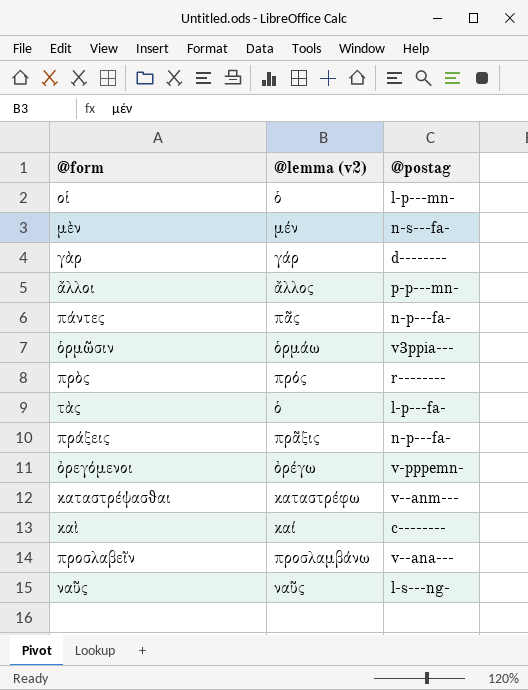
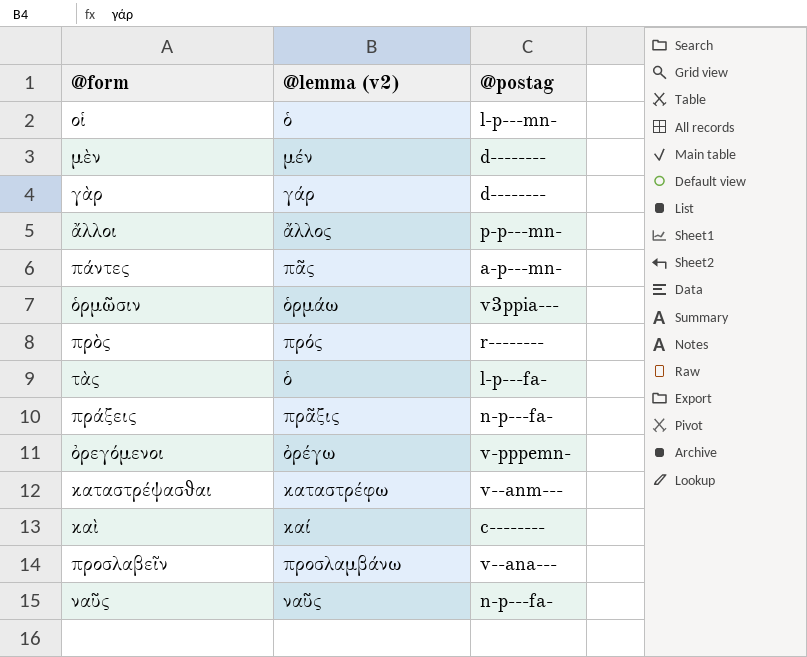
μὲν | @postag: n-s---fa- -> d--------
πάντες | @postag: n-p---fa- -> a-p---mn-
ναῦς | @postag: l-s---ng- -> n-p---fa-

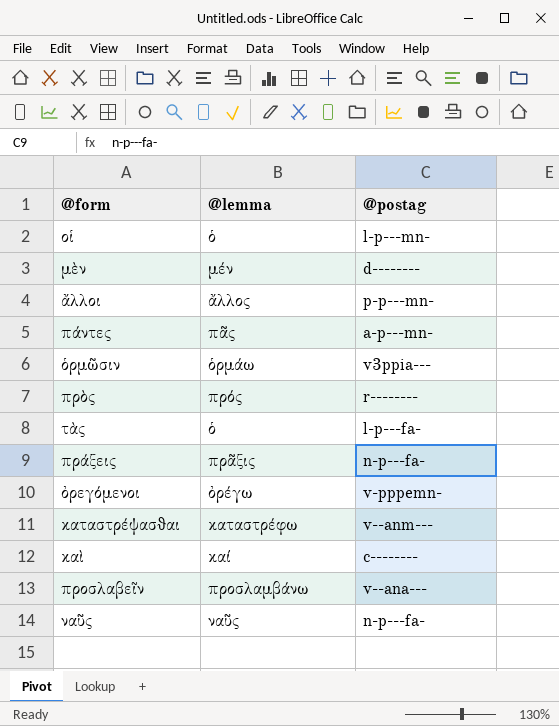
column name: @lemma (v2) -> @lemma
row γὰρ: γάρ | d-------- -> none

